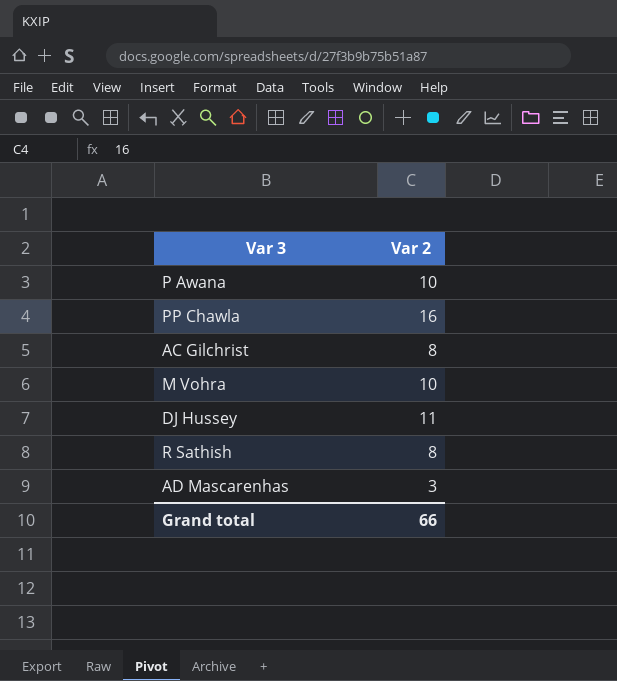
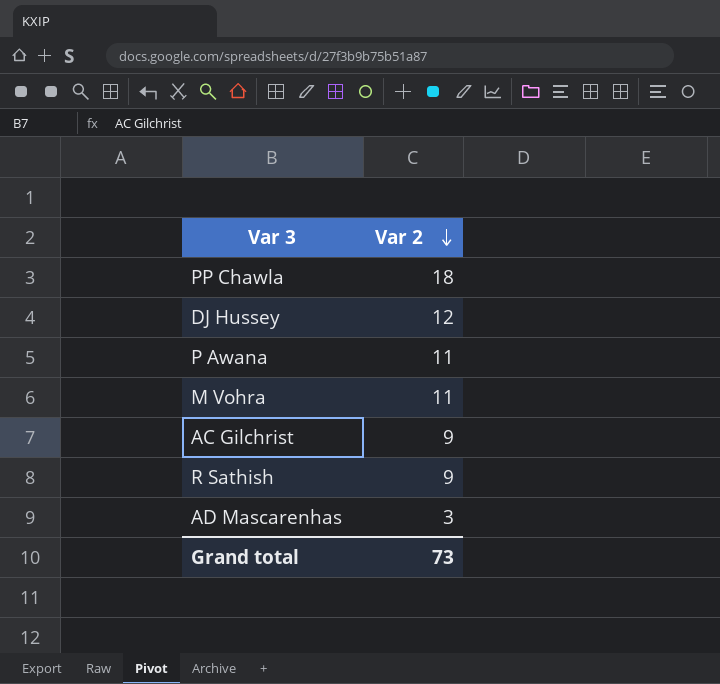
row order: none -> Var 2 descending
PP Chawla | Var 2: 16 -> 18
DJ Hussey | Var 2: 11 -> 12
P Awana | Var 2: 10 -> 11
M Vohra | Var 2: 10 -> 11
AC Gilchrist | Var 2: 8 -> 9
R Sathish | Var 2: 8 -> 9
Grand total | Var 2: 66 -> 73

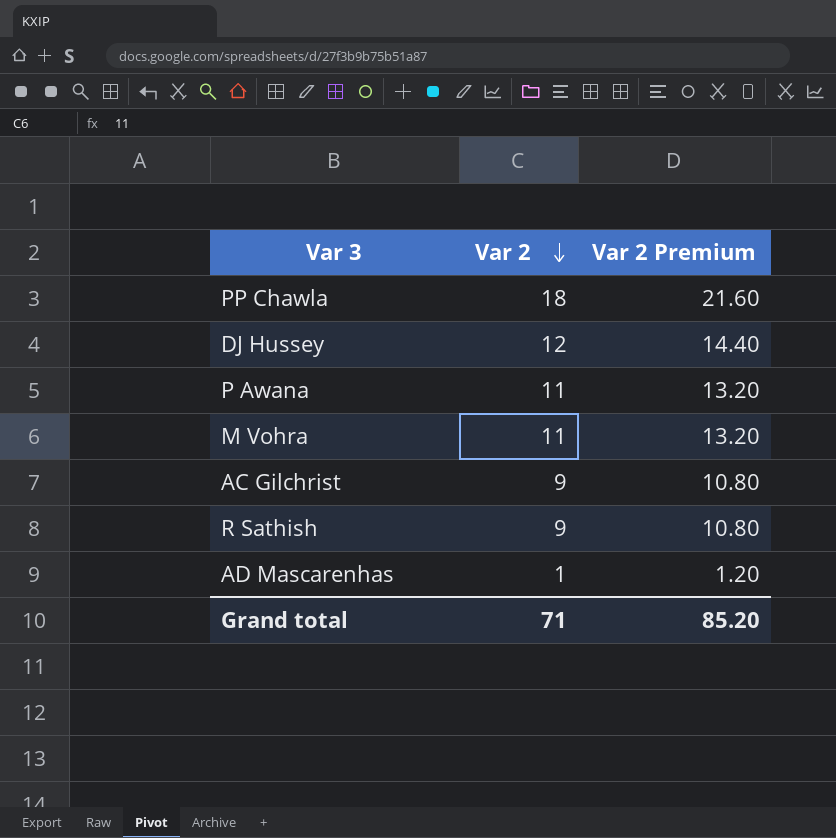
column Var 2 Premium | formula: none -> [Var 2] * 1.2
AD Mascarenhas | Var 2: 3 -> 1
Grand total | Var 2: 73 -> 71

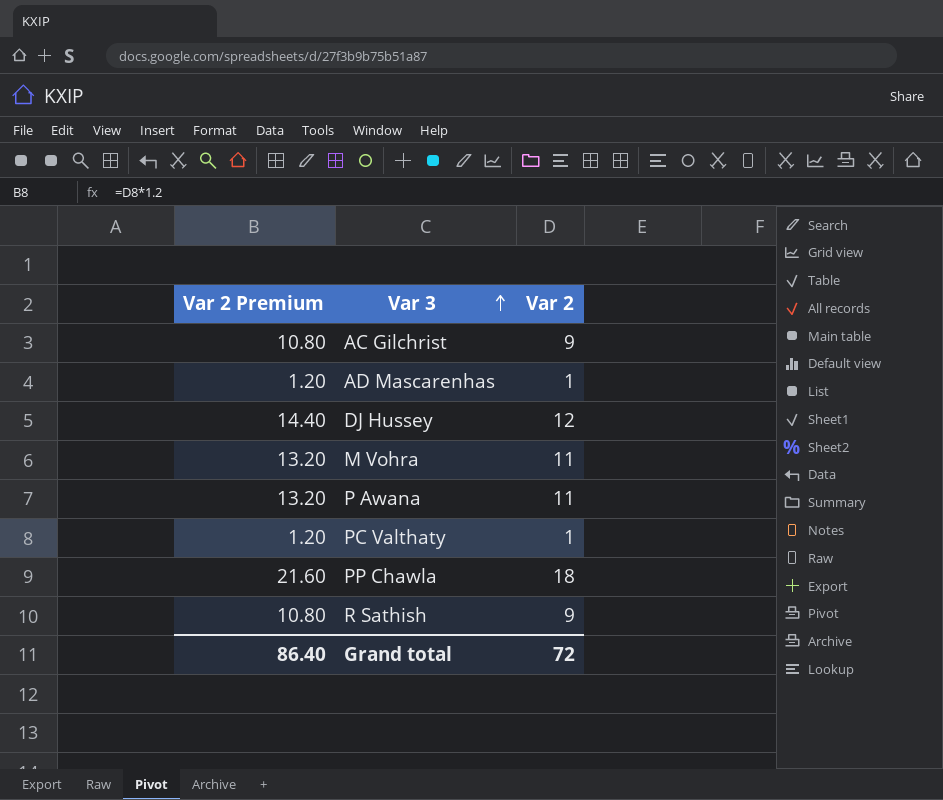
row order: Var 2 descending -> Var 3 ascending
column Var 2 Premium | position: 3 -> 1
row PC Valthaty: none -> 1.20 | 1
Grand total | Var 2 Premium: 85.20 -> 86.40
Grand total | Var 2: 71 -> 72

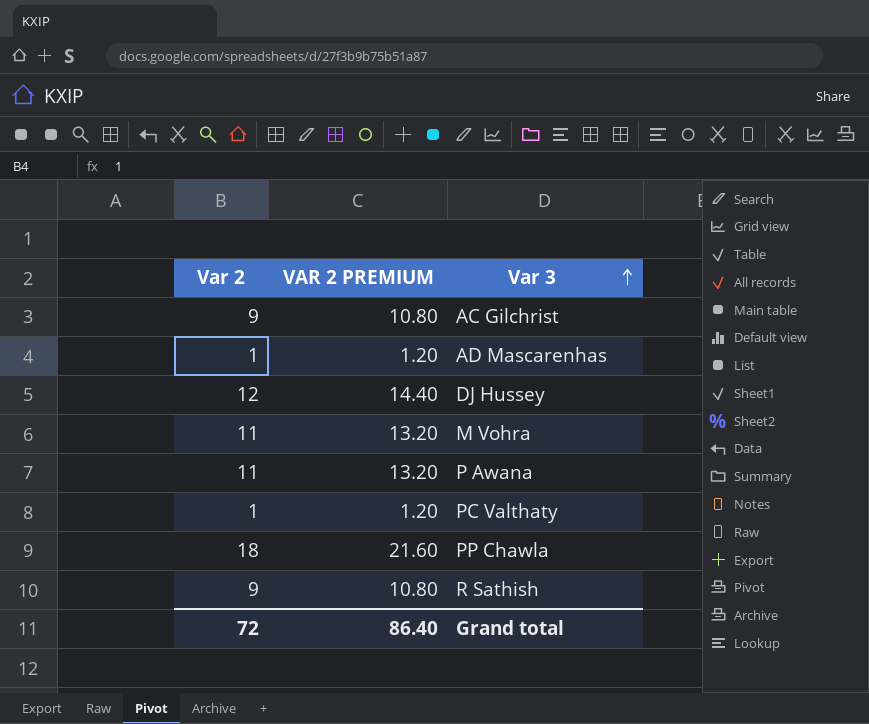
column Var 2 | position: 3 -> 1
column name: Var 2 Premium -> VAR 2 PREMIUM

